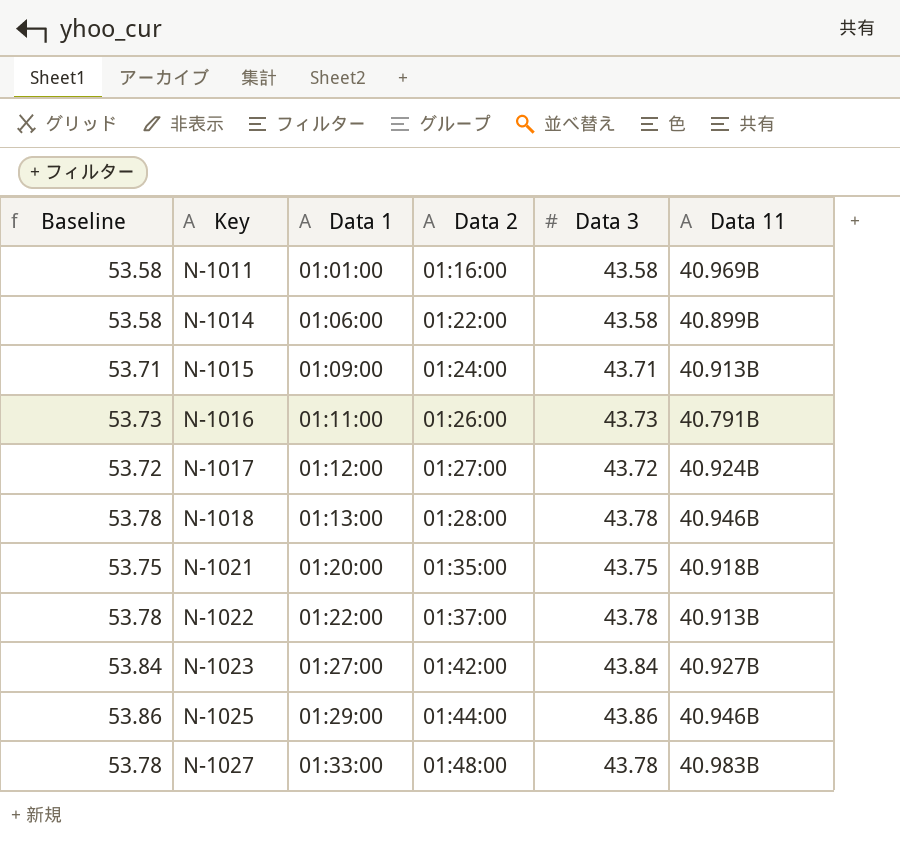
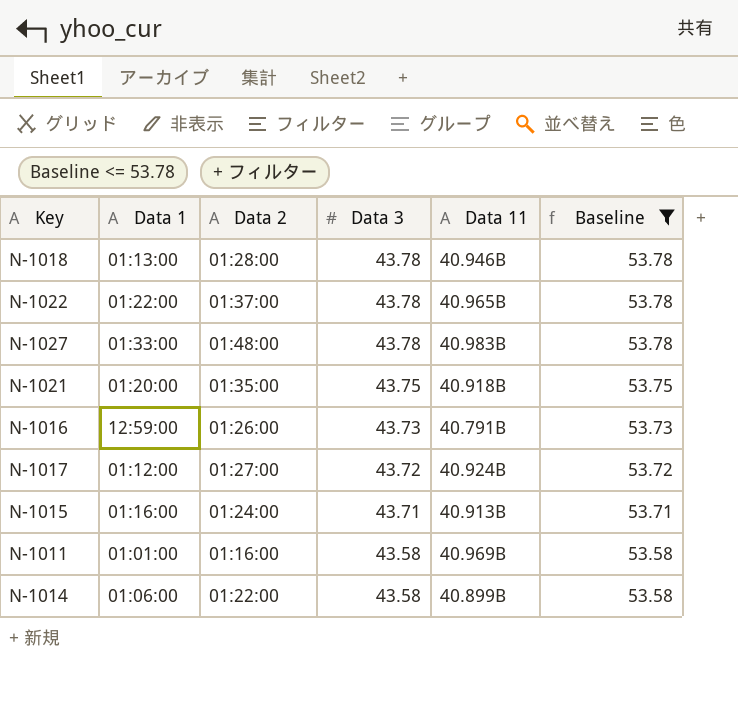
filter: none -> Baseline <= 53.78
row order: Key ascending -> Data 3 descending
column Baseline | position: 1 -> 6
N-1022 | Data 11: 40.913B -> 40.965B
N-1016 | Data 1: 01:11:00 -> 12:59:00
N-1015 | Data 1: 01:09:00 -> 01:16:00

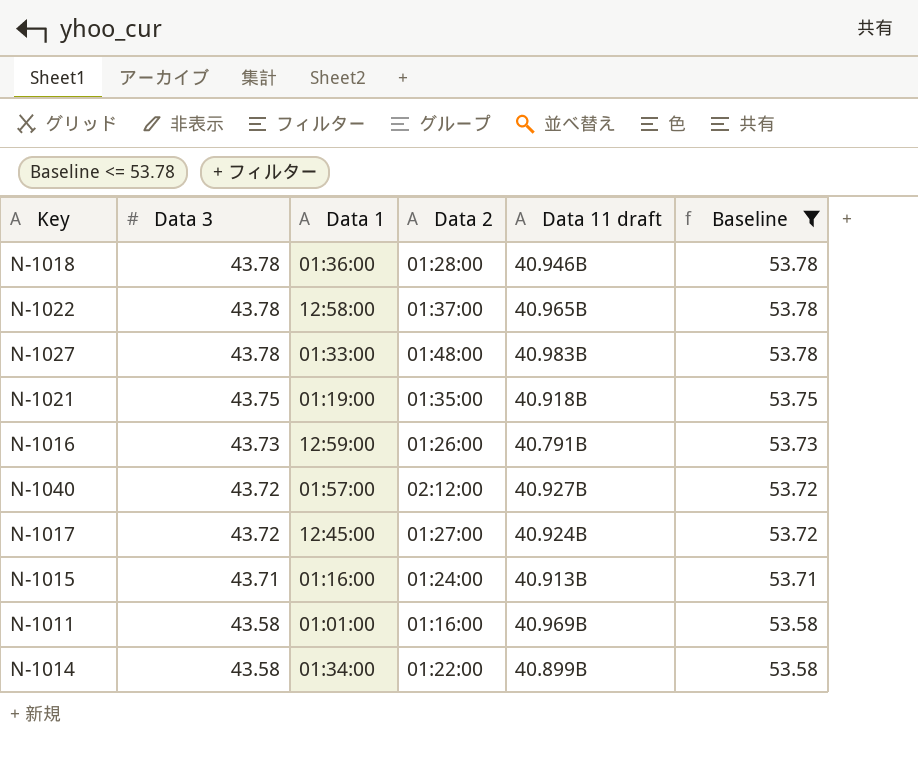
column Data 3 | position: 4 -> 2
column name: Data 11 -> Data 11 draft
N-1018 | Data 1: 01:13:00 -> 01:36:00
N-1022 | Data 1: 01:22:00 -> 12:58:00
N-1021 | Data 1: 01:20:00 -> 01:19:00
row N-1040: none -> 43.72 | 01:57:00 | 02:12:00 | 40.927B | 53.72
N-1017 | Data 1: 01:12:00 -> 12:45:00
N-1014 | Data 1: 01:06:00 -> 01:34:00

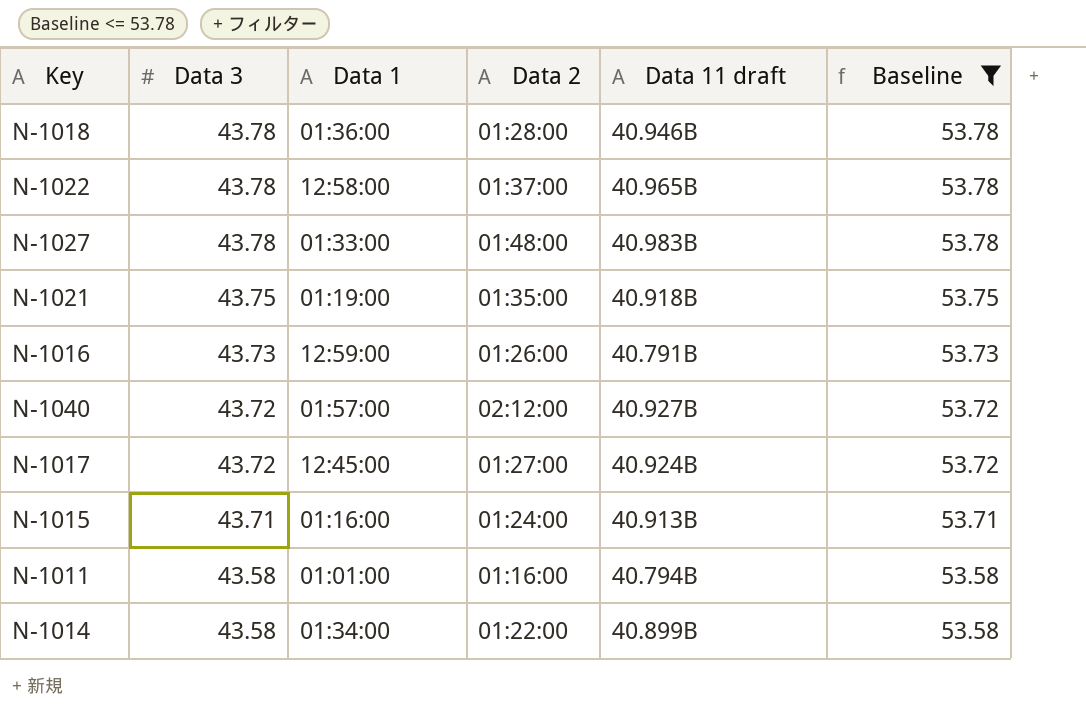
N-1011 | Data 11 draft: 40.969B -> 40.794B

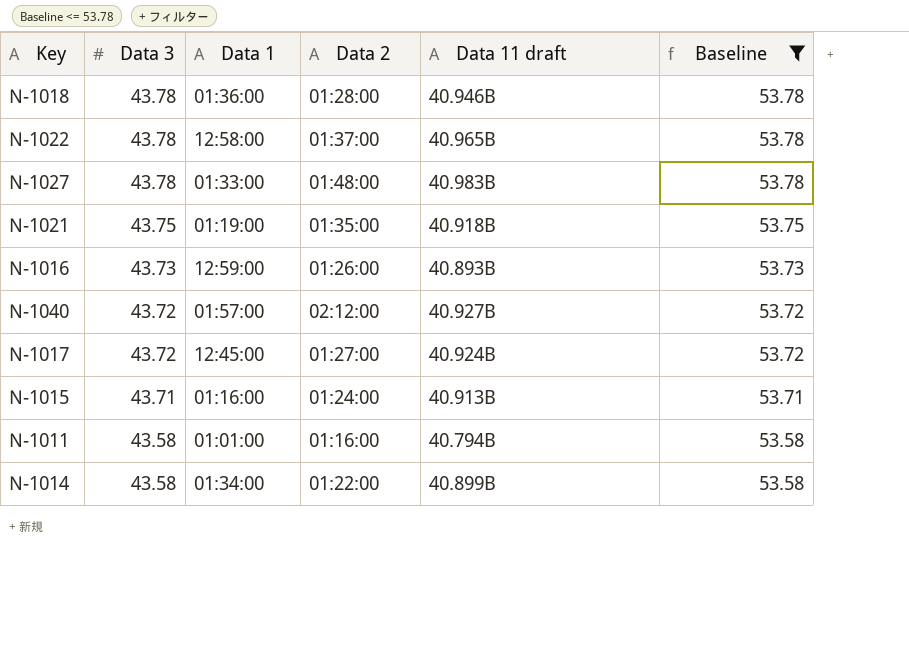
N-1016 | Data 11 draft: 40.791B -> 40.893B

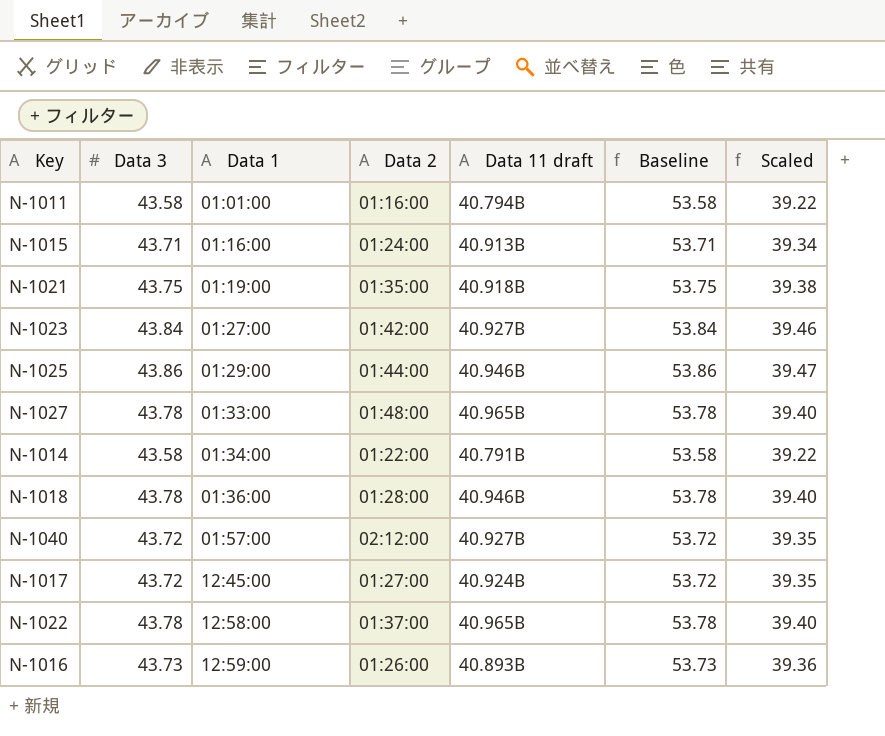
filter: Baseline <= 53.78 -> none
row order: Data 3 descending -> Data 1 ascending
column Scaled | formula: none -> [Data 3] * 0.9
N-1027 | Data 11 draft: 40.983B -> 40.965B
N-1014 | Data 11 draft: 40.899B -> 40.791B

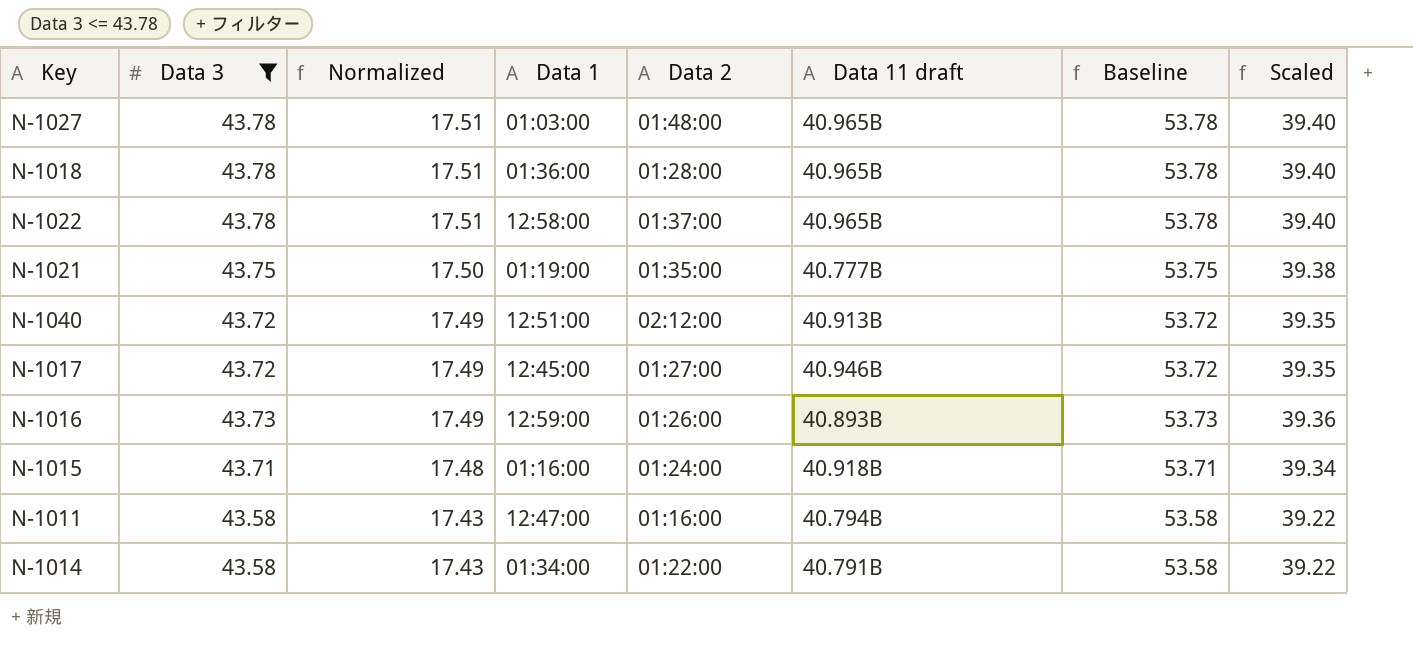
filter: none -> Data 3 <= 43.78
row order: Data 1 ascending -> Normalized descending
column Normalized | formula: none -> [Data 3] * 0.4
N-1027 | Data 1: 01:33:00 -> 01:03:00
N-1018 | Data 11 draft: 40.946B -> 40.965B
N-1021 | Data 11 draft: 40.918B -> 40.777B
N-1040 | Data 1: 01:57:00 -> 12:51:00
N-1040 | Data 11 draft: 40.927B -> 40.913B
N-1017 | Data 11 draft: 40.924B -> 40.946B
N-1015 | Data 11 draft: 40.913B -> 40.918B
N-1011 | Data 1: 01:01:00 -> 12:47:00

